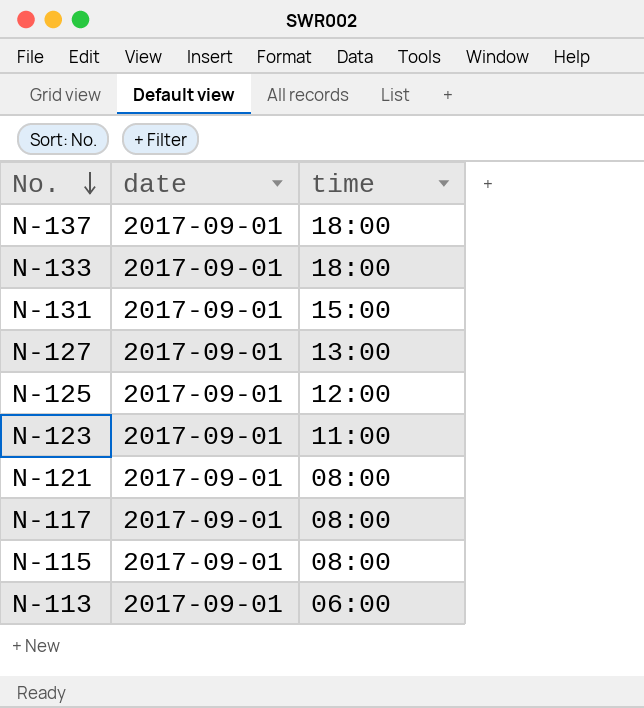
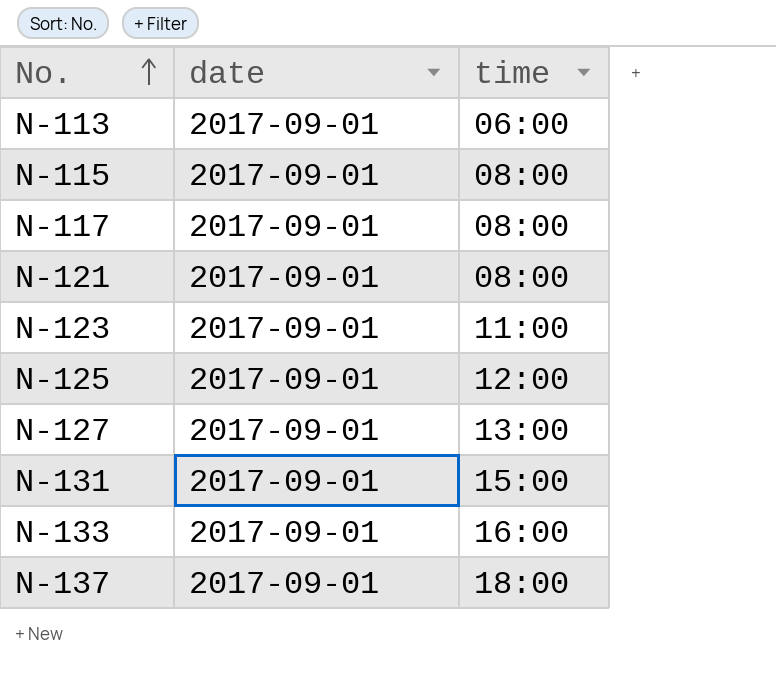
row order: No. descending -> No. ascending
N-133 | time: 18:00 -> 16:00

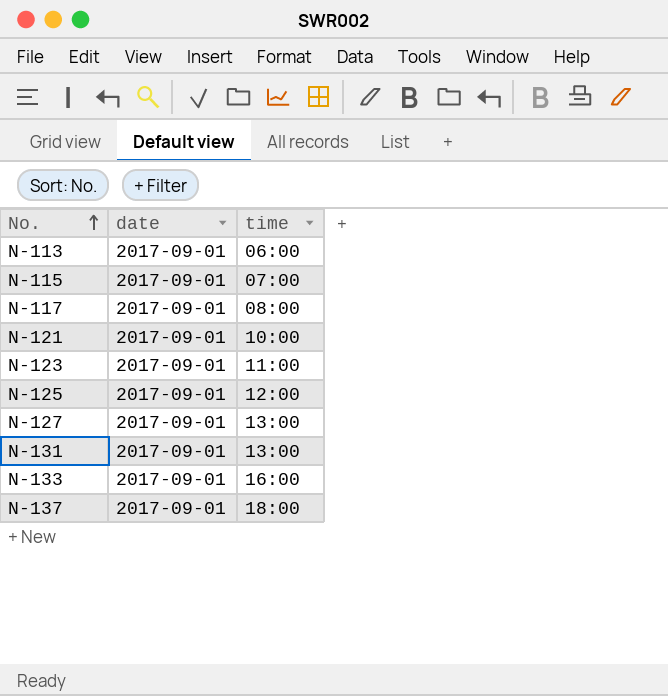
N-115 | time: 08:00 -> 07:00
N-121 | time: 08:00 -> 10:00
N-131 | time: 15:00 -> 13:00

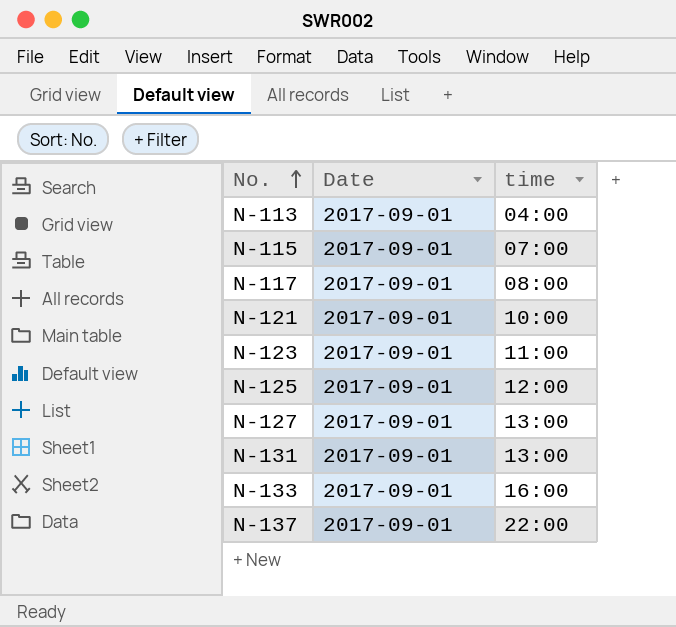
column name: date -> Date
N-113 | time: 06:00 -> 04:00
N-137 | time: 18:00 -> 22:00

